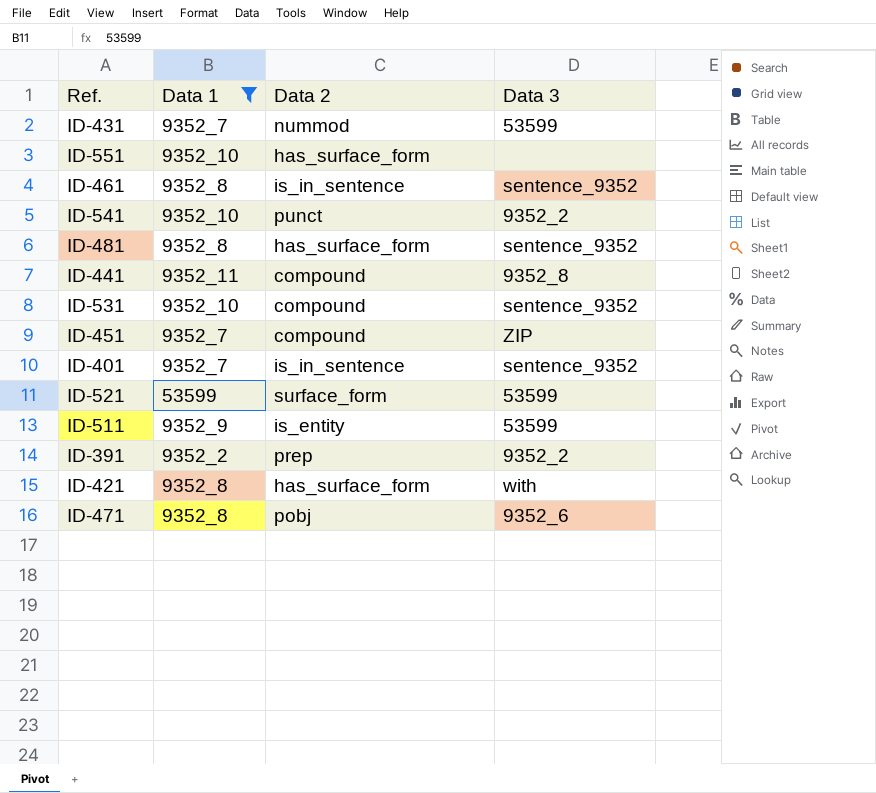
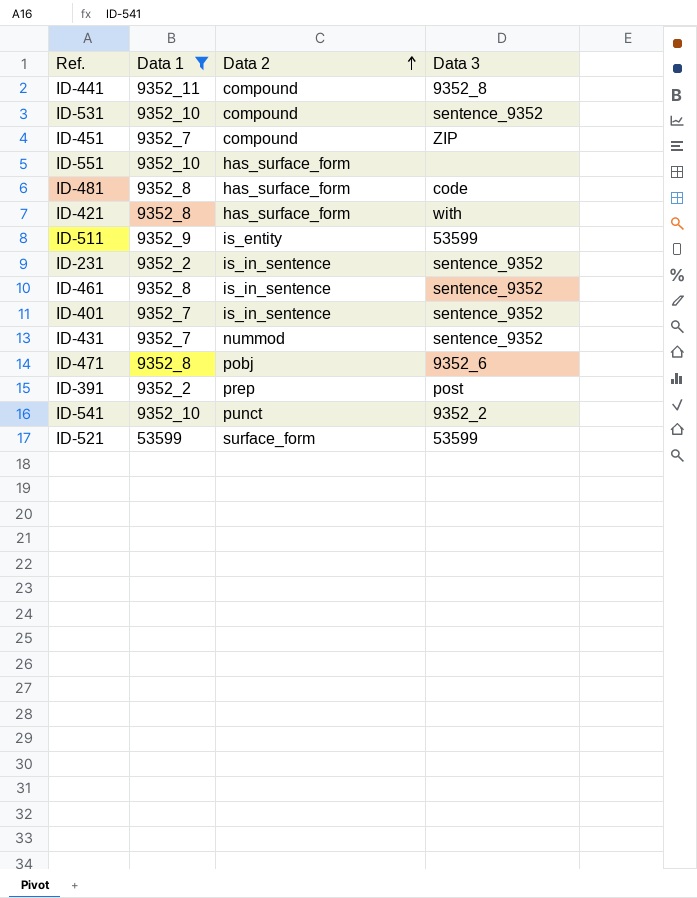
row order: none -> Data 2 ascending
ID-481 | Data 3: sentence_9352 -> code
row ID-231: none -> 9352_2 | is_in_sentence | sentence_9352
ID-431 | Data 3: 53599 -> sentence_9352
ID-391 | Data 3: 9352_2 -> post

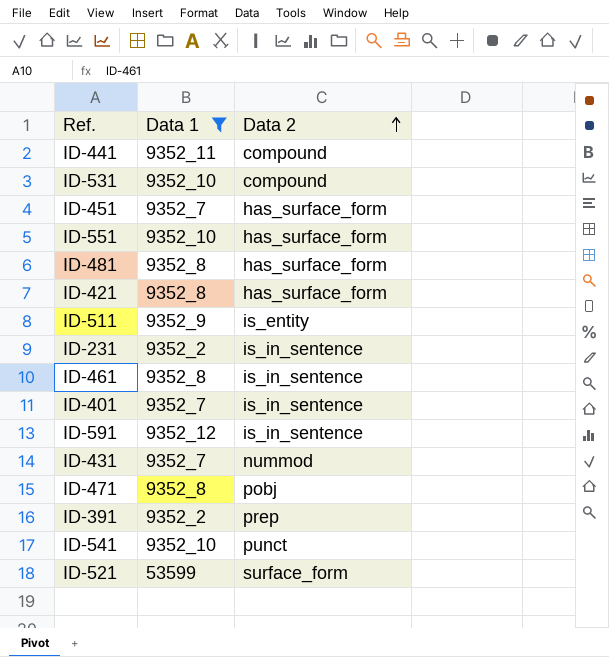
column Data 3 | position: 4 -> none
ID-451 | Data 2: compound -> has_surface_form
row ID-591: none -> 9352_12 | is_in_sentence

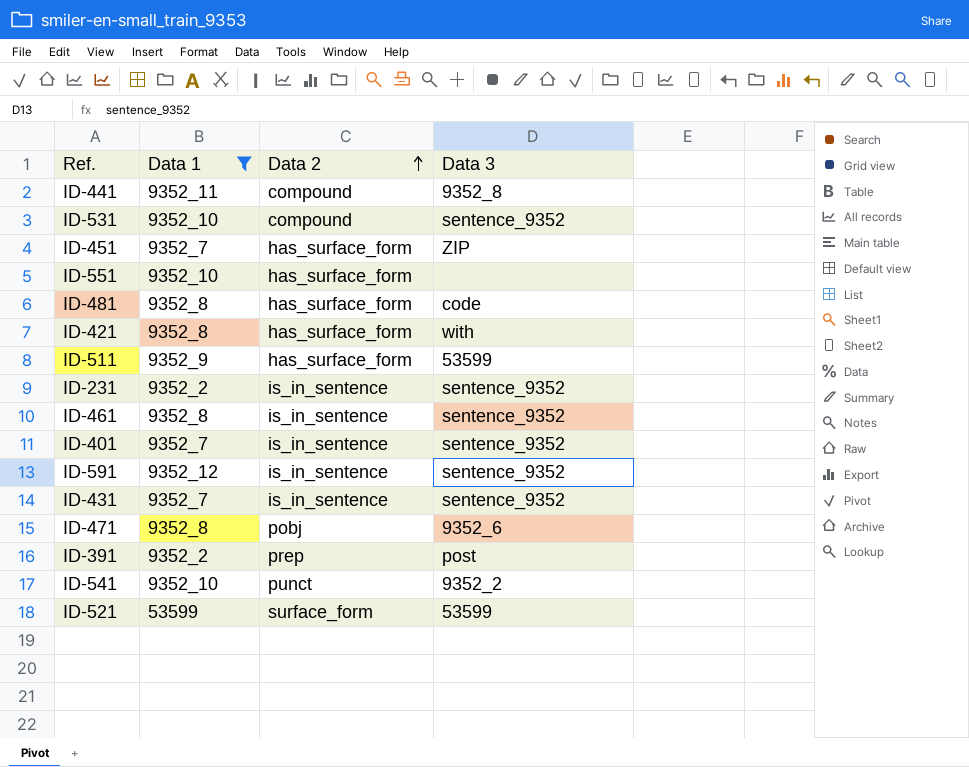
column Data 3 | position: none -> 4
ID-511 | Data 2: is_entity -> has_surface_form
ID-431 | Data 2: nummod -> is_in_sentence

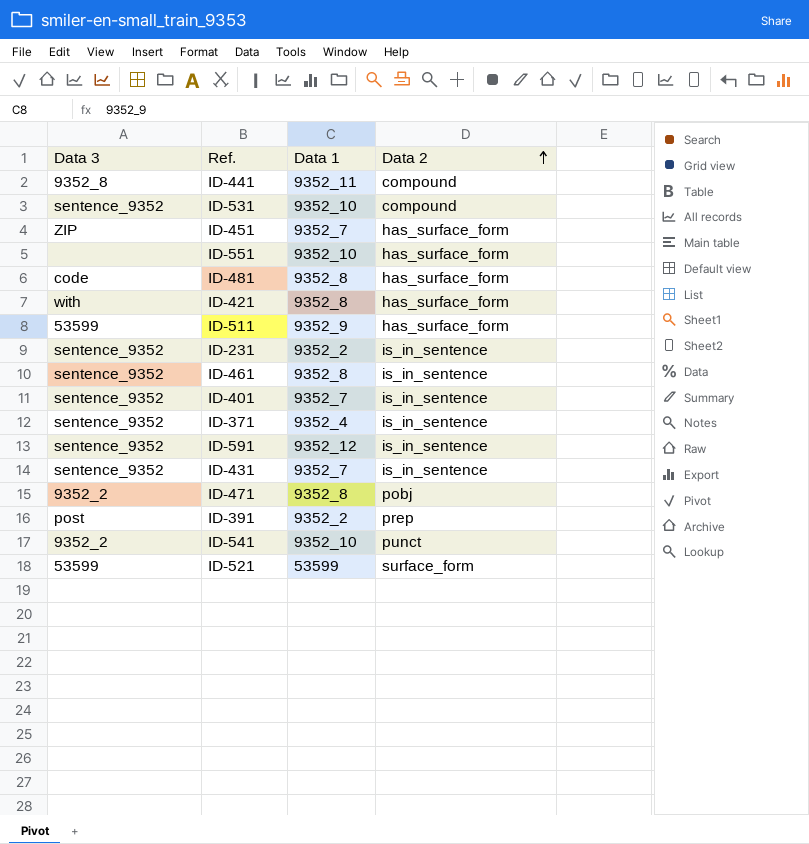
filter: Data 1 != 9352_4 -> none
column Data 3 | position: 4 -> 1
ID-471 | Data 3: 9352_6 -> 9352_2

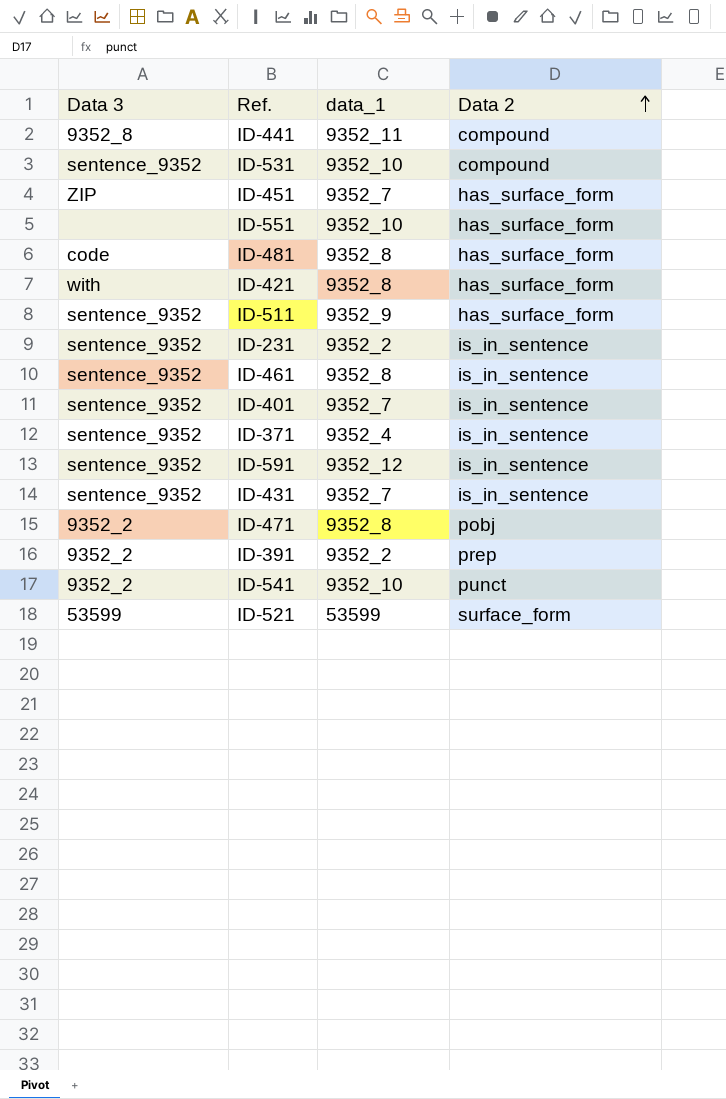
column name: Data 1 -> data_1
ID-511 | Data 3: 53599 -> sentence_9352
ID-391 | Data 3: post -> 9352_2

